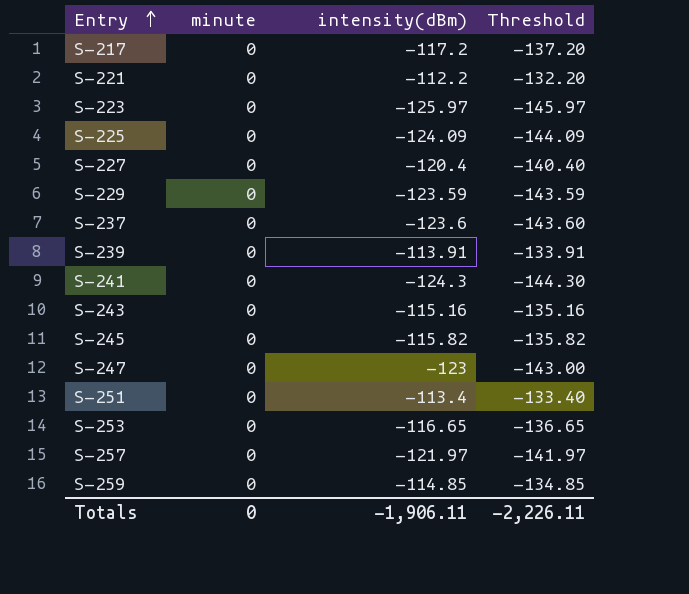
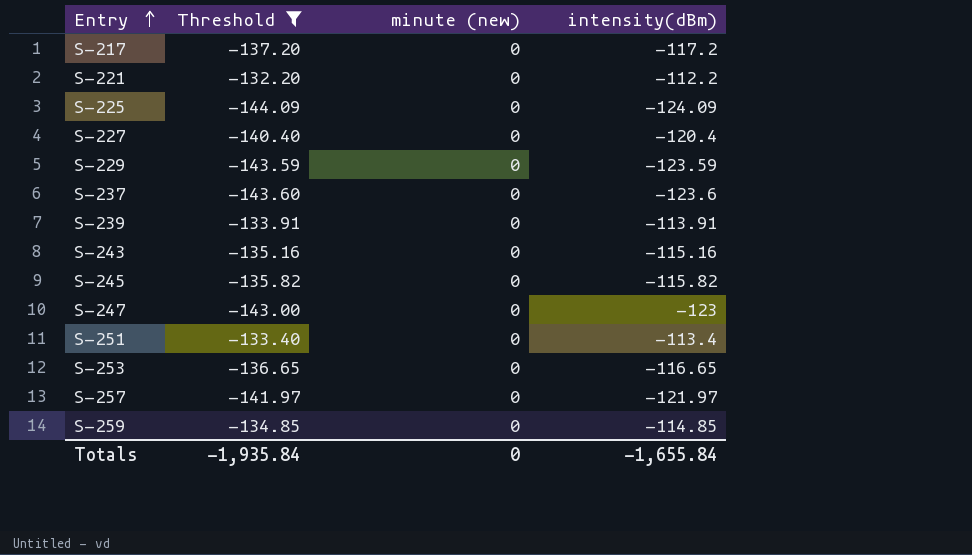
filter: none -> Threshold >= -144.09
column Threshold | position: 4 -> 2
column name: minute -> minute (new)
Totals | Threshold: -2,226.11 -> -1,935.84
Totals | intensity(dBm): -1,906.11 -> -1,655.84

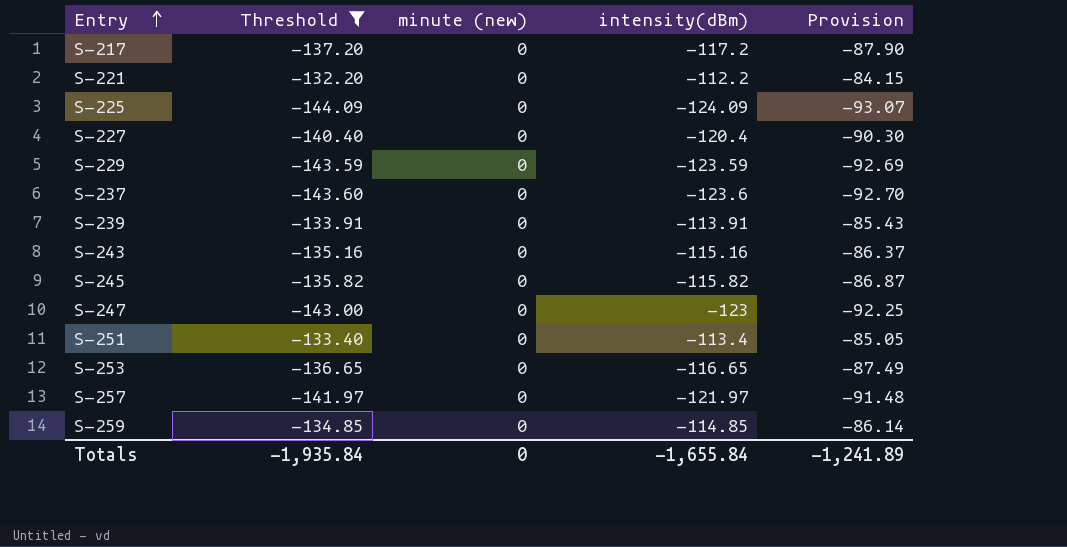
column Provision | formula: none -> [intensity(dBm)] * 0.75

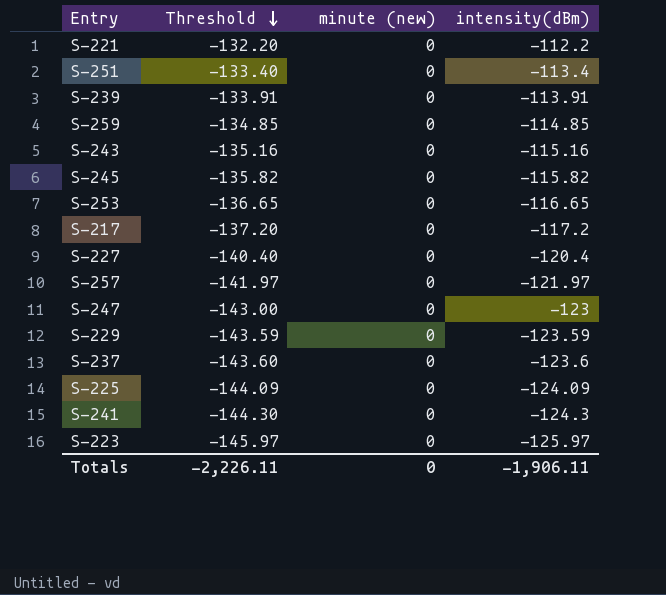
filter: Threshold >= -144.09 -> none
row order: Entry ascending -> Threshold descending
column Provision | formula: [intensity(dBm)] * 0.75 -> none
Totals | Threshold: -1,935.84 -> -2,226.11
Totals | intensity(dBm): -1,655.84 -> -1,906.11

